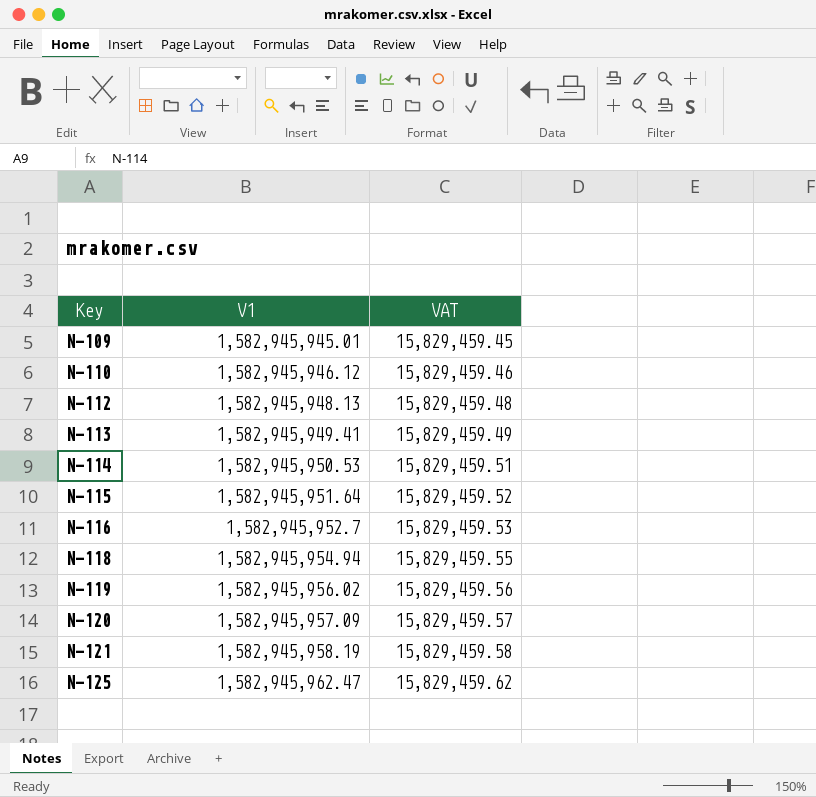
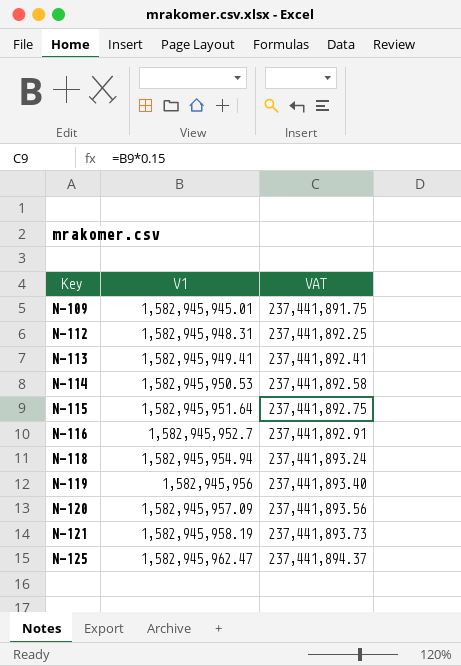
column VAT | formula: [V1] * 0.01 -> [V1] * 0.15
row N-110: 1,582,945,946.12 | 15,829,459.46 -> none
N-112 | V1: 1,582,945,948.13 -> 1,582,945,948.31
N-119 | V1: 1,582,945,956.02 -> 1,582,945,956

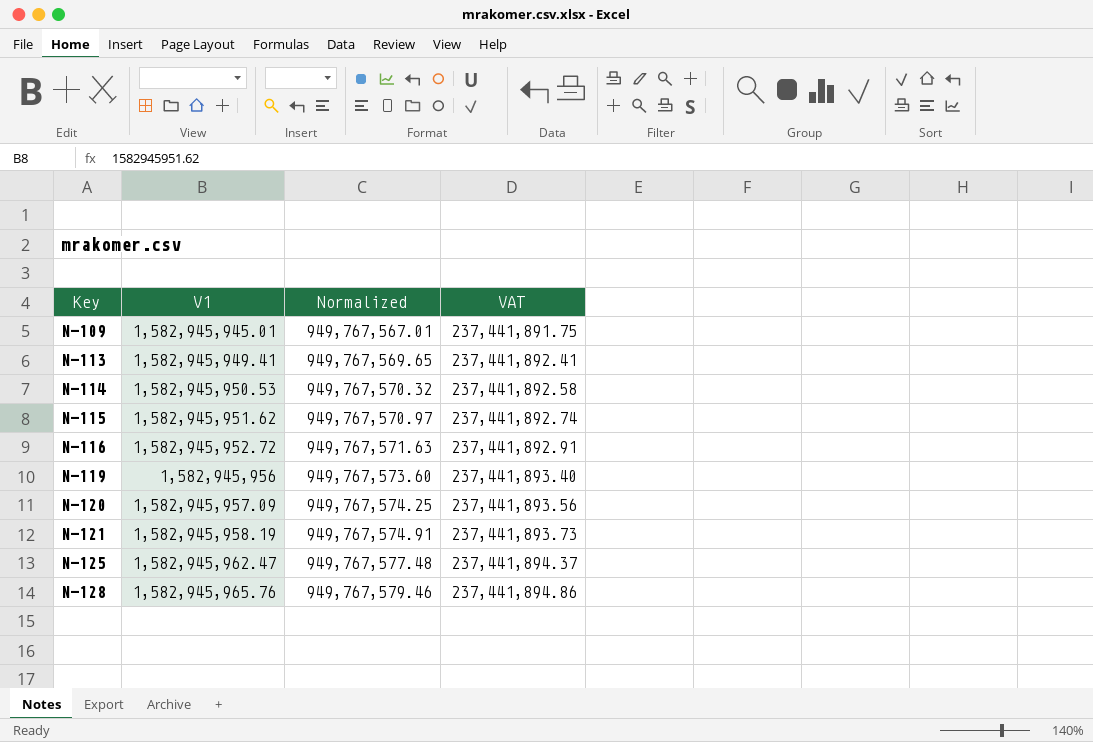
column Normalized | formula: none -> [V1] * 0.6
row N-112: 1,582,945,948.31 | 237,441,892.25 -> none
row N-118: 1,582,945,954.94 | 237,441,893.24 -> none
N-115 | V1: 1,582,945,951.64 -> 1,582,945,951.62
N-115 | VAT: 237,441,892.75 -> 237,441,892.74
N-116 | V1: 1,582,945,952.7 -> 1,582,945,952.72
row N-128: none -> 1,582,945,965.76 | 949,767,579.46 | 237,441,894.86

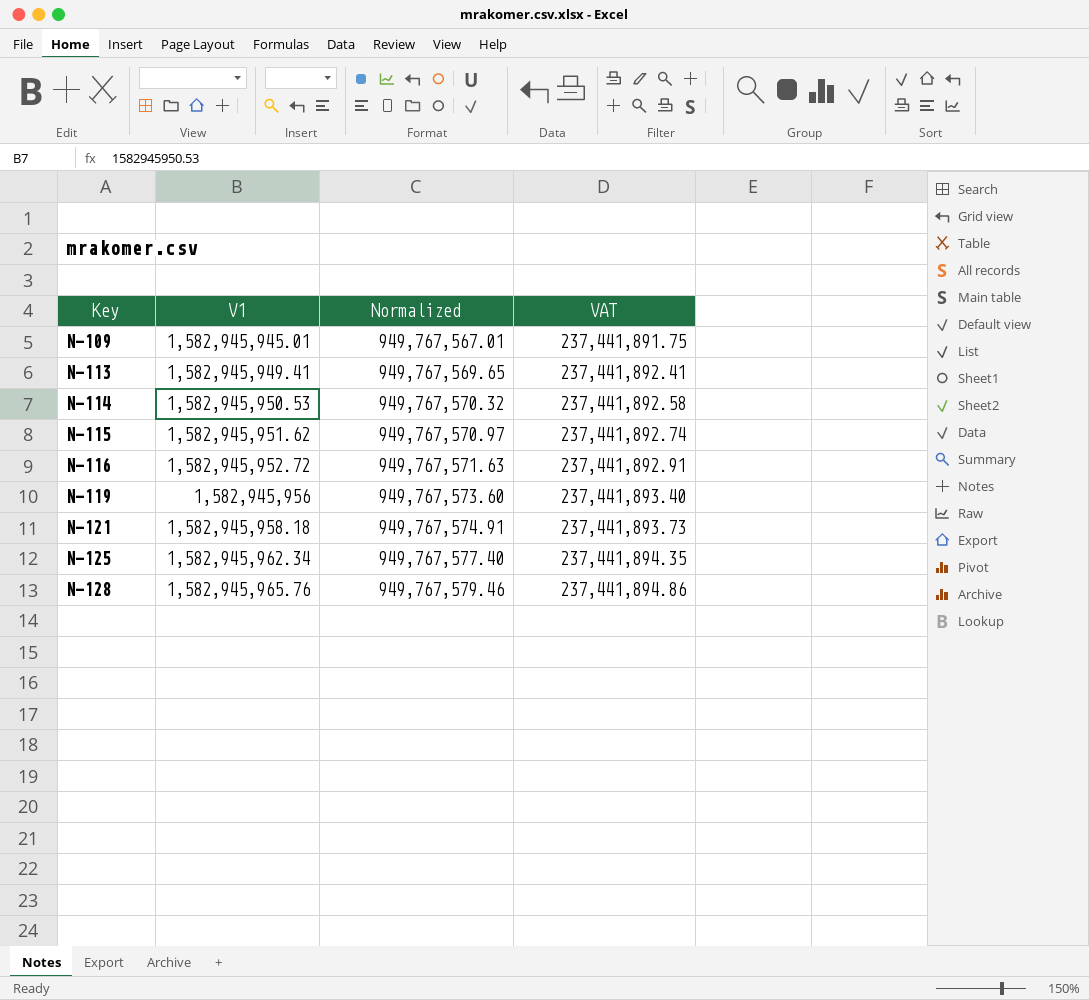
row N-120: 1,582,945,957.09 | 949,767,574.25 | 237,441,893.56 -> none
N-121 | V1: 1,582,945,958.19 -> 1,582,945,958.18
N-125 | V1: 1,582,945,962.47 -> 1,582,945,962.34
N-125 | Normalized: 949,767,577.48 -> 949,767,577.40
N-125 | VAT: 237,441,894.37 -> 237,441,894.35

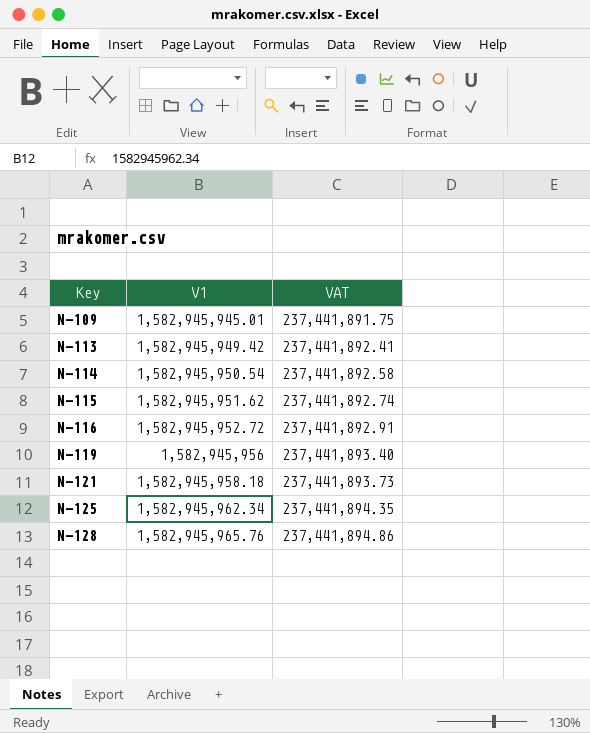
column Normalized | formula: [V1] * 0.6 -> none
N-113 | V1: 1,582,945,949.41 -> 1,582,945,949.42
N-114 | V1: 1,582,945,950.53 -> 1,582,945,950.54

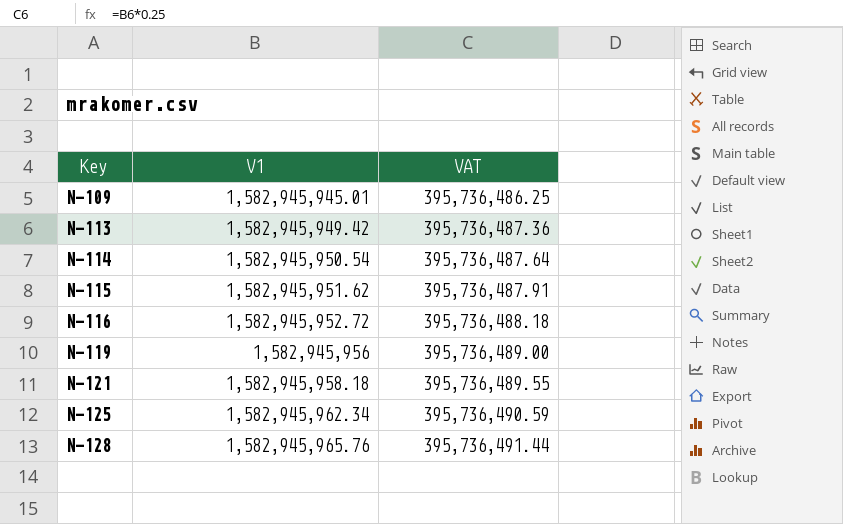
column VAT | formula: [V1] * 0.15 -> [V1] * 0.25

